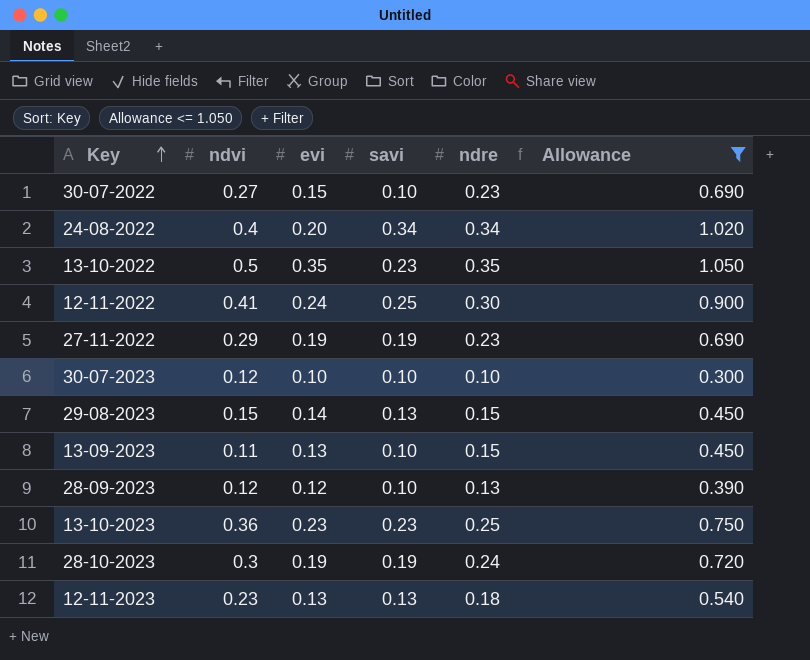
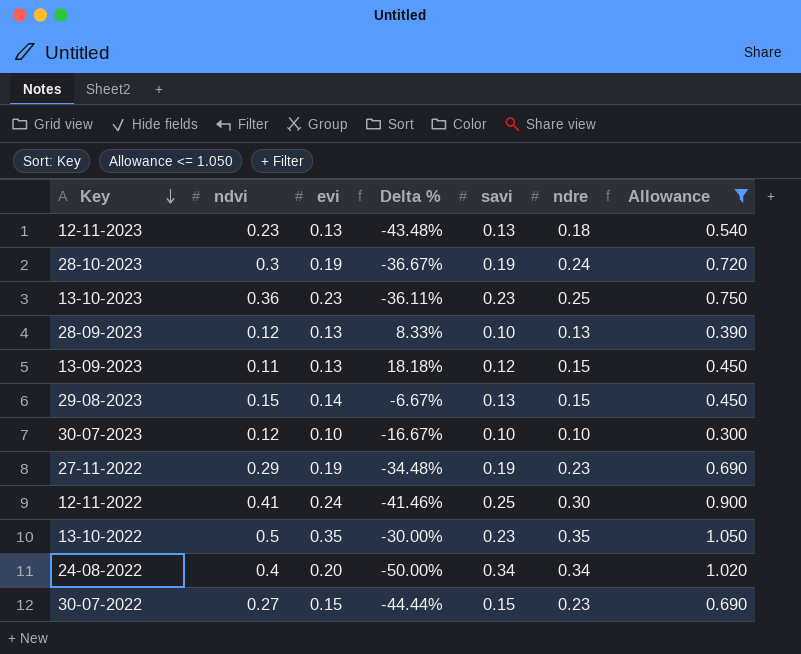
row order: Key ascending -> Key descending
column Delta % | formula: none -> ([evi] - [ndvi]) / [ndvi]
28-09-2023 | evi: 0.12 -> 0.13
13-09-2023 | savi: 0.10 -> 0.12
30-07-2022 | savi: 0.10 -> 0.15

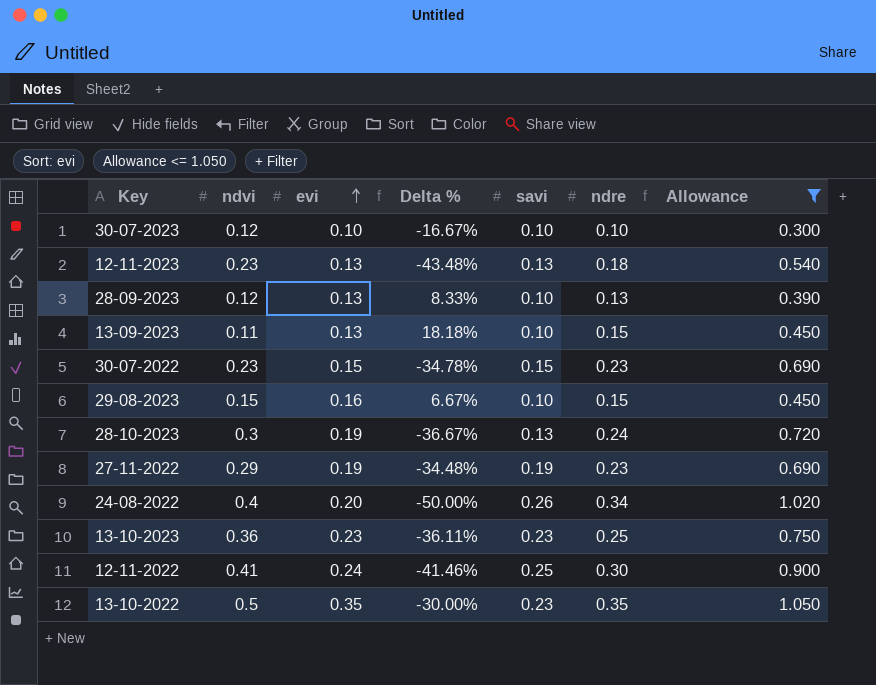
row order: Key descending -> evi ascending
13-09-2023 | savi: 0.12 -> 0.10
30-07-2022 | ndvi: 0.27 -> 0.23
30-07-2022 | Delta %: -44.44% -> -34.78%
29-08-2023 | evi: 0.14 -> 0.16
29-08-2023 | Delta %: -6.67% -> 6.67%
29-08-2023 | savi: 0.13 -> 0.10
28-10-2023 | savi: 0.19 -> 0.13
24-08-2022 | savi: 0.34 -> 0.26

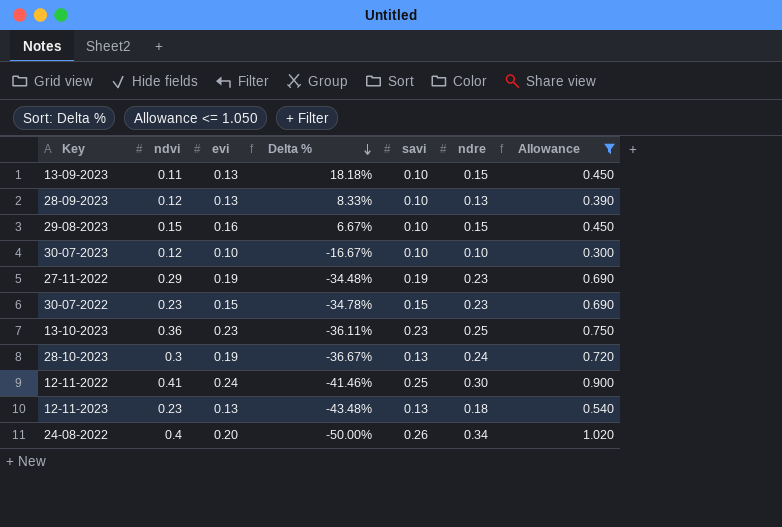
row order: evi ascending -> Delta % descending
row 13-10-2022: 0.5 | 0.35 | -30.00% | 0.23 | 0.35 | 1.050 -> none

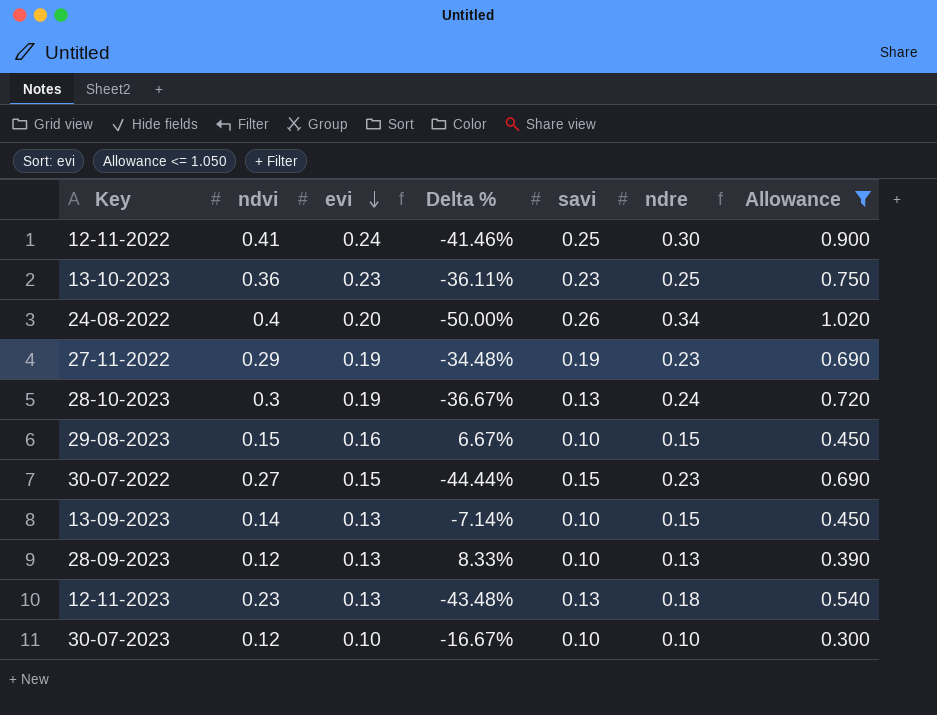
row order: Delta % descending -> evi descending
30-07-2022 | ndvi: 0.23 -> 0.27
30-07-2022 | Delta %: -34.78% -> -44.44%
13-09-2023 | ndvi: 0.11 -> 0.14
13-09-2023 | Delta %: 18.18% -> -7.14%

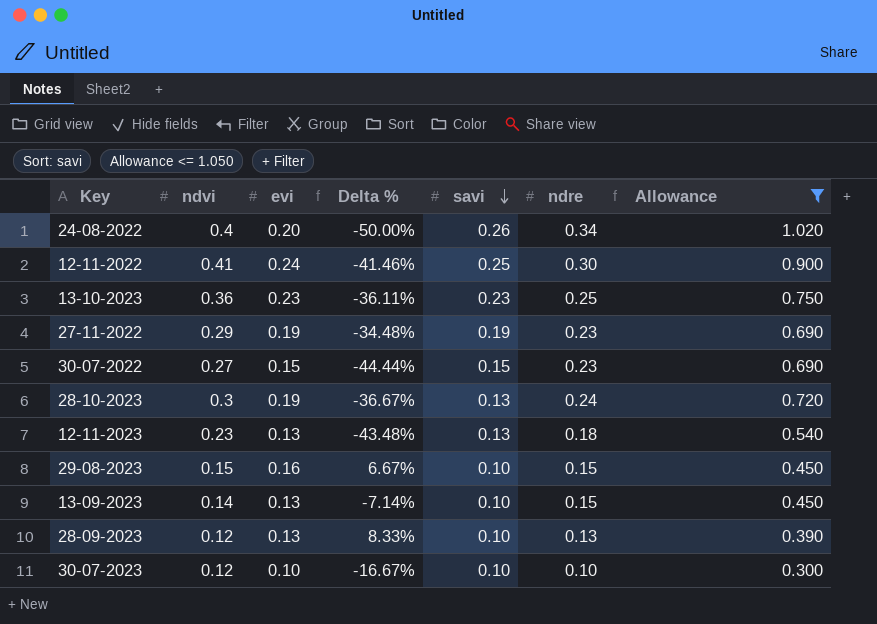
row order: evi descending -> savi descending

